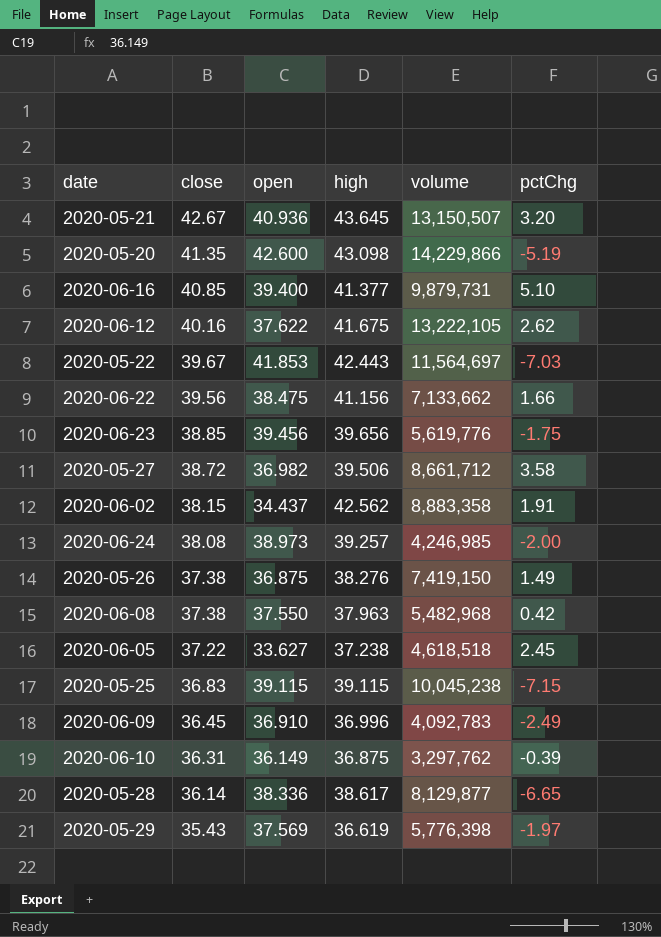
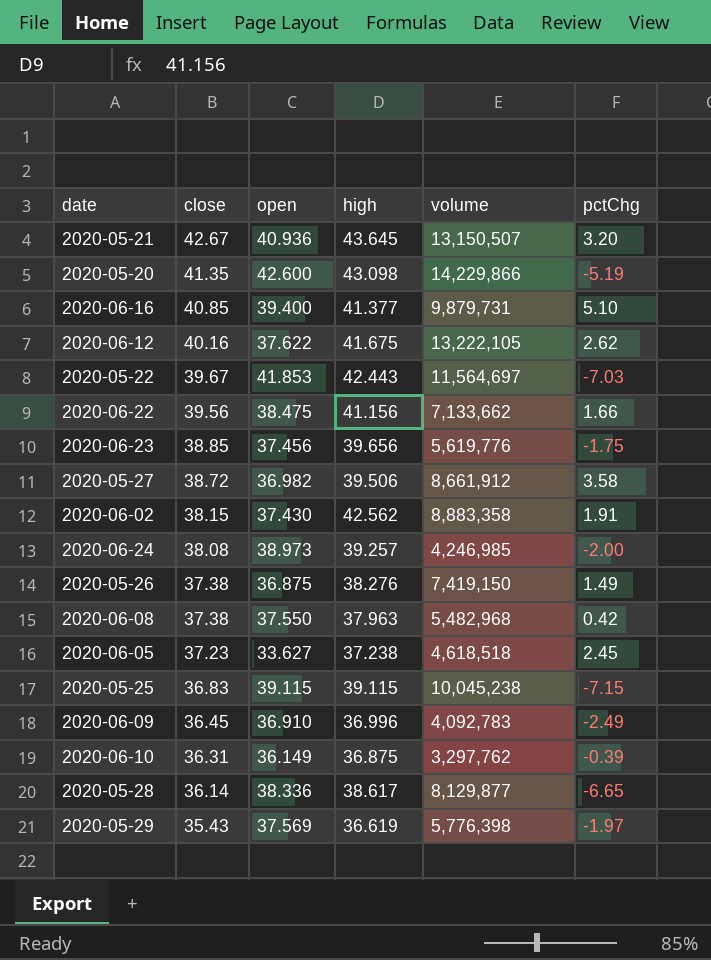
2020-06-23 | open: 39.456 -> 37.456
2020-05-27 | volume: 8,661,712 -> 8,661,912
2020-06-02 | open: 34.437 -> 37.430
2020-06-05 | close: 37.22 -> 37.23

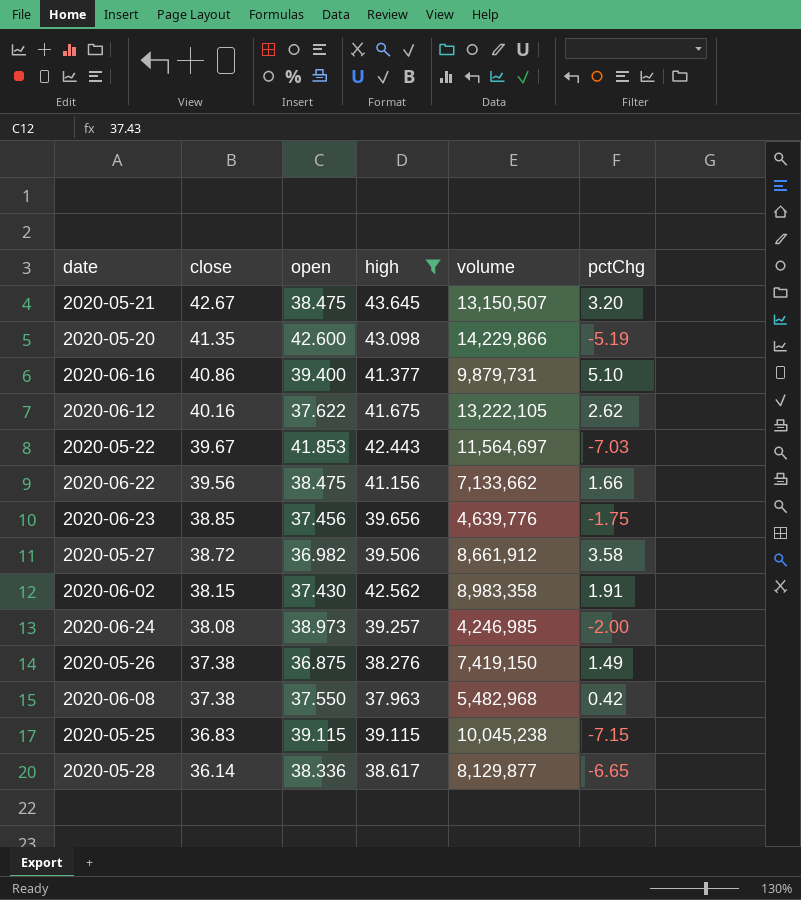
filter: none -> high >= 37.963
2020-05-21 | open: 40.936 -> 38.475
2020-06-16 | close: 40.85 -> 40.86
2020-06-23 | volume: 5,619,776 -> 4,639,776
2020-06-02 | volume: 8,883,358 -> 8,983,358

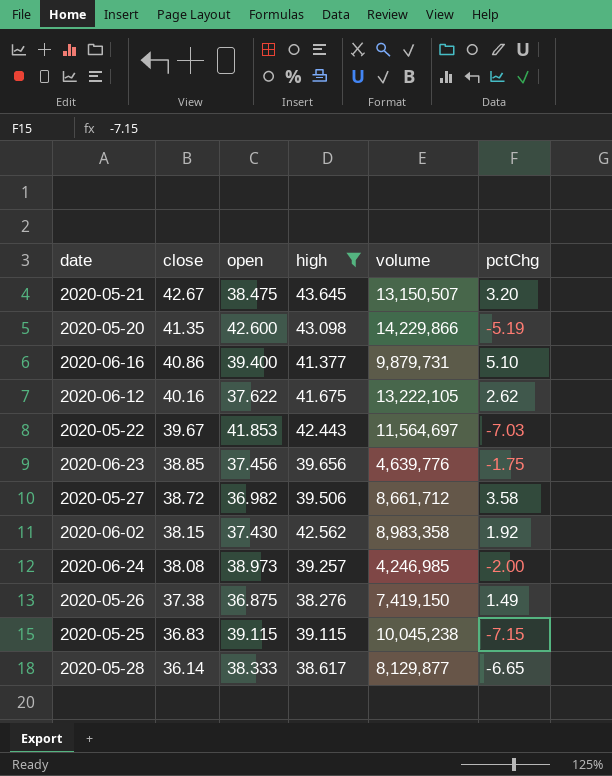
row 2020-06-22: 39.56 | 38.475 | 41.156 | 7,133,662 | 1.66 -> none
row 2020-06-08: 37.38 | 37.550 | 37.963 | 5,482,968 | 0.42 -> none
2020-05-27 | volume: 8,661,912 -> 8,661,712
2020-06-02 | pctChg: 1.91 -> 1.92
2020-05-28 | open: 38.336 -> 38.333

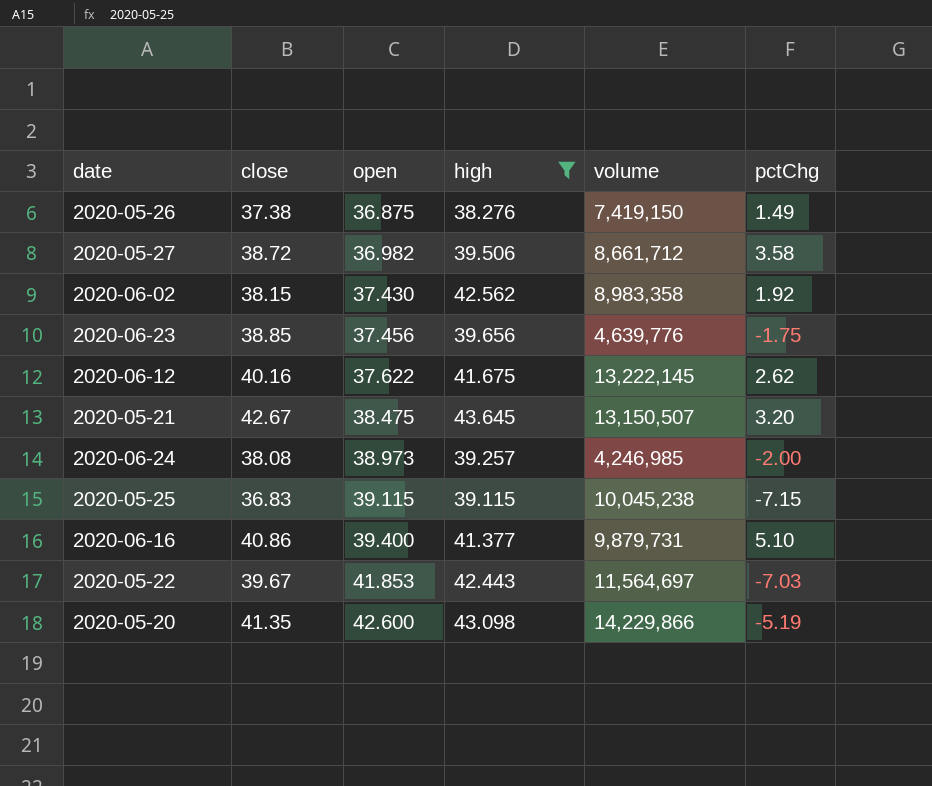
row order: close descending -> open ascending
row 2020-05-28: 36.14 | 38.333 | 38.617 | 8,129,877 | -6.65 -> none
2020-06-12 | volume: 13,222,105 -> 13,222,145

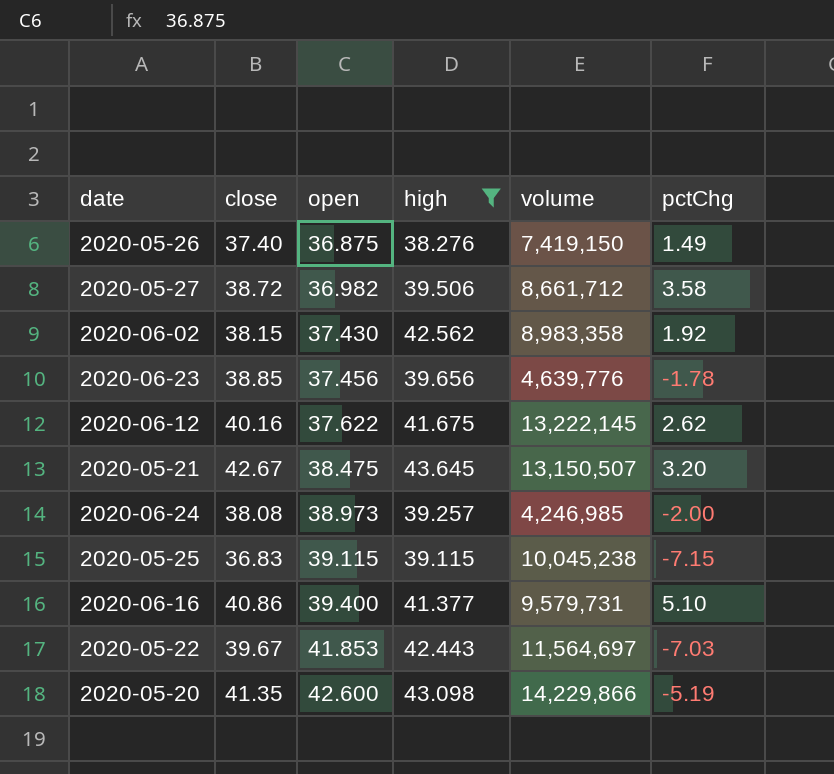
2020-05-26 | close: 37.38 -> 37.40
2020-06-23 | pctChg: -1.75 -> -1.78
2020-06-16 | volume: 9,879,731 -> 9,579,731

